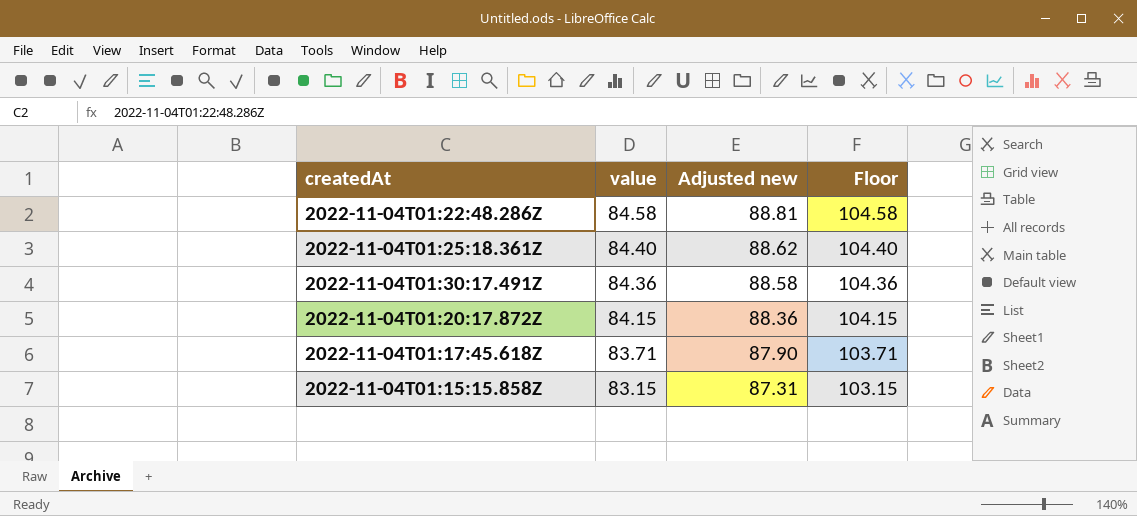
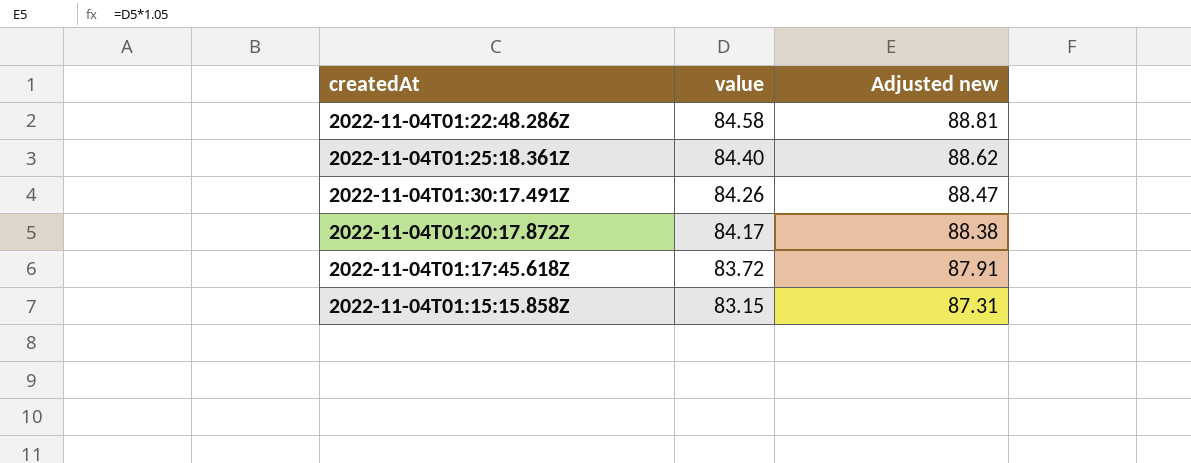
column Floor | formula: [value] + 20 -> none
2022-11-04T01:30:17.491Z | value: 84.36 -> 84.26
2022-11-04T01:30:17.491Z | Adjusted new: 88.58 -> 88.47
2022-11-04T01:20:17.872Z | value: 84.15 -> 84.17
2022-11-04T01:20:17.872Z | Adjusted new: 88.36 -> 88.38
2022-11-04T01:17:45.618Z | value: 83.71 -> 83.72
2022-11-04T01:17:45.618Z | Adjusted new: 87.90 -> 87.91

